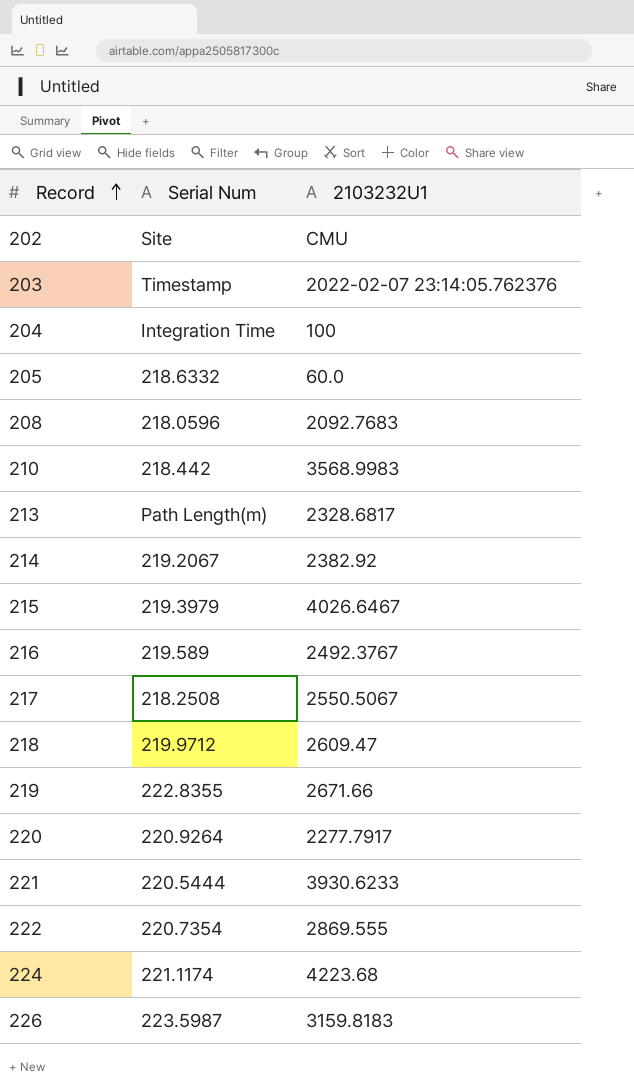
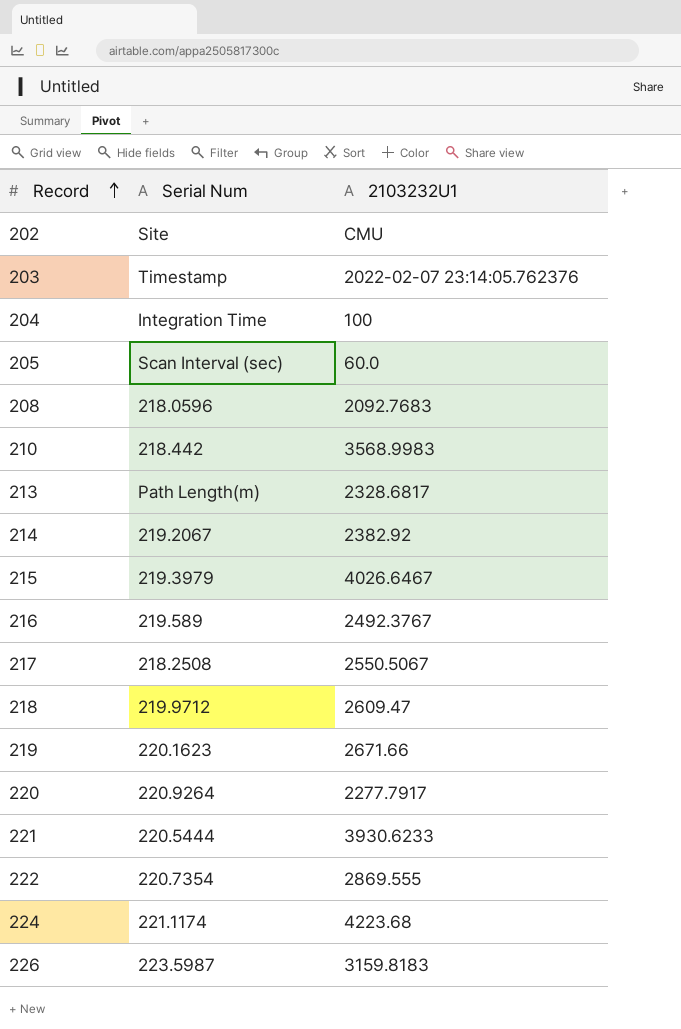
205 | Serial Num: 218.6332 -> Scan Interval (sec)
219 | Serial Num: 222.8355 -> 220.1623

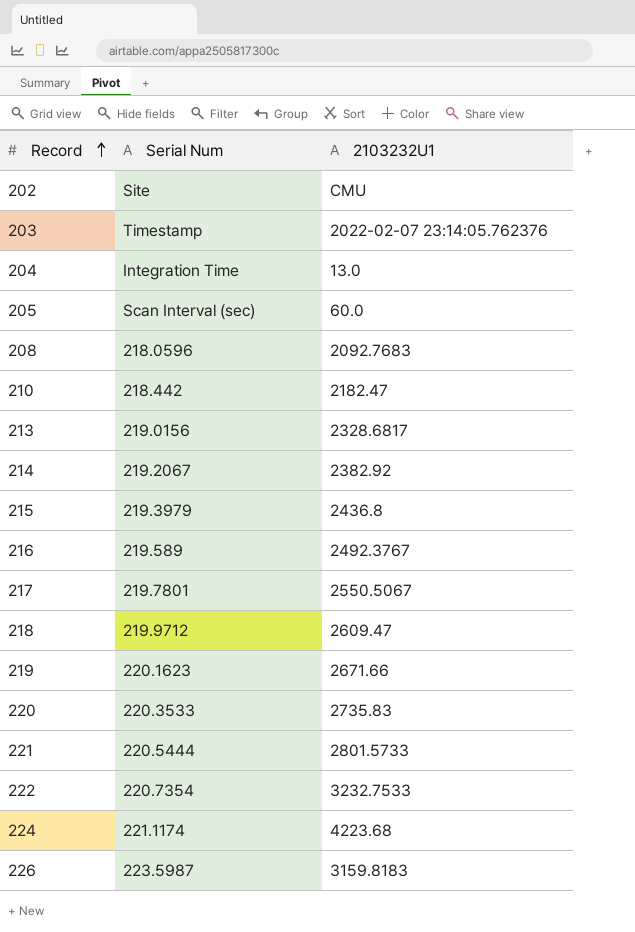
204 | 2103232U1: 100 -> 13.0
210 | 2103232U1: 3568.9983 -> 2182.47
213 | Serial Num: Path Length(m) -> 219.0156
215 | 2103232U1: 4026.6467 -> 2436.8
217 | Serial Num: 218.2508 -> 219.7801
220 | Serial Num: 220.9264 -> 220.3533
220 | 2103232U1: 2277.7917 -> 2735.83
221 | 2103232U1: 3930.6233 -> 2801.5733
222 | 2103232U1: 2869.555 -> 3232.7533

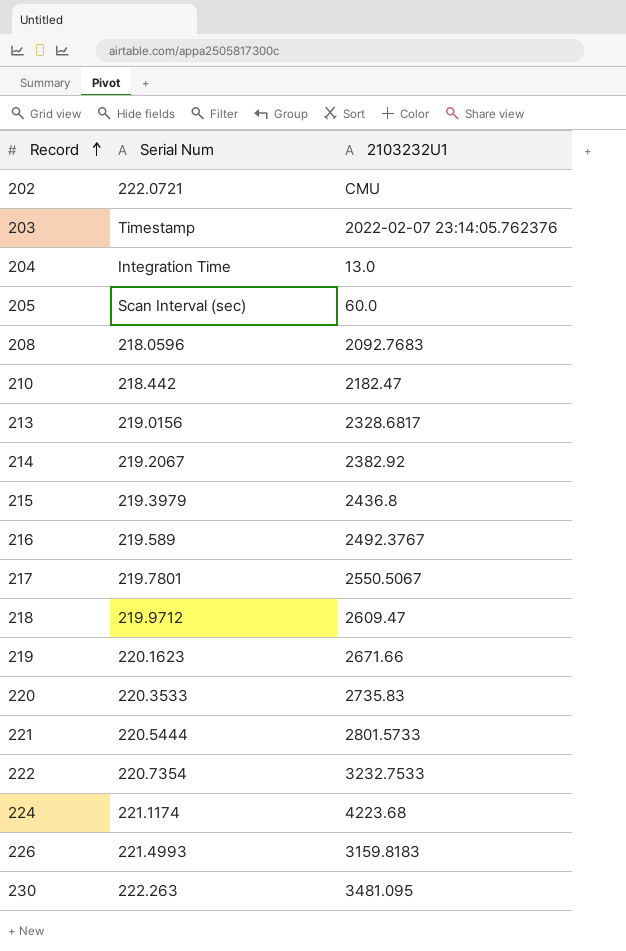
202 | Serial Num: Site -> 222.0721
226 | Serial Num: 223.5987 -> 221.4993
row 230: none -> 222.263 | 3481.095

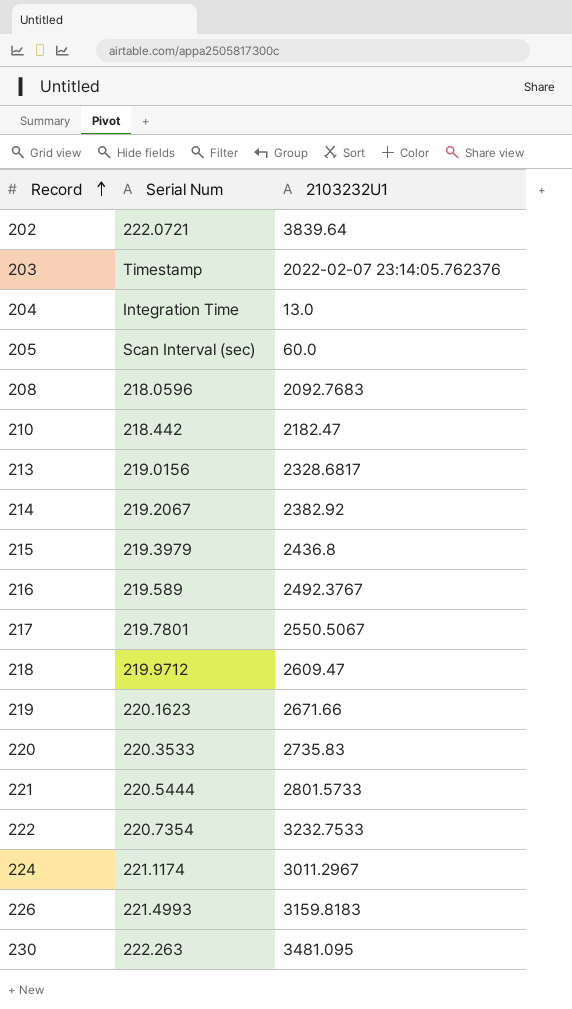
202 | 2103232U1: CMU -> 3839.64
224 | 2103232U1: 4223.68 -> 3011.2967

